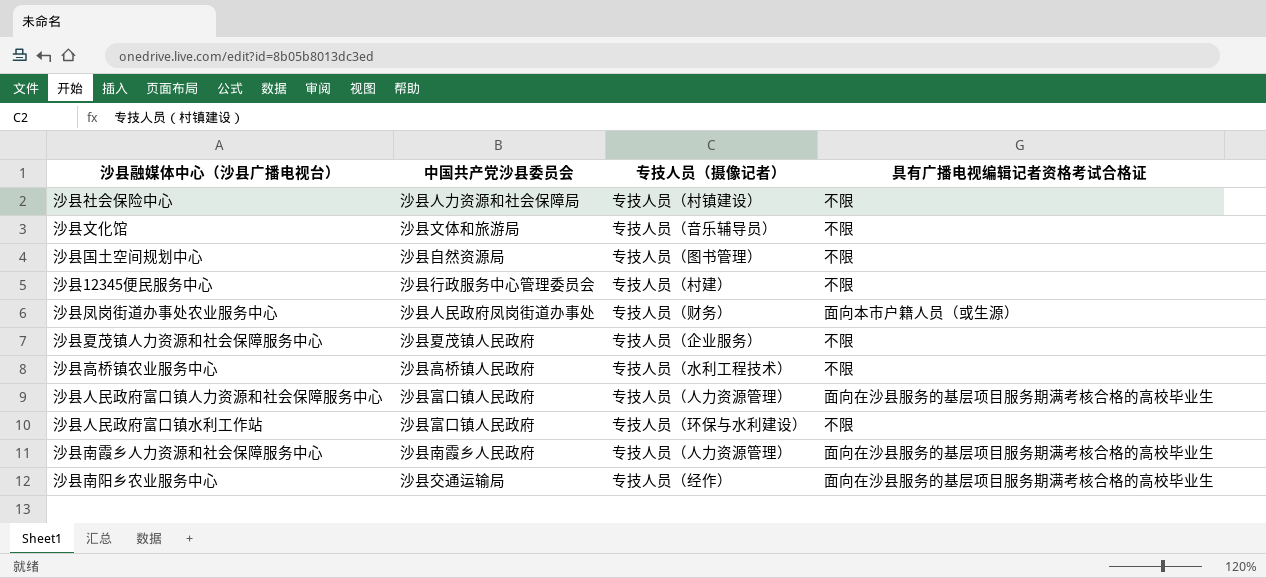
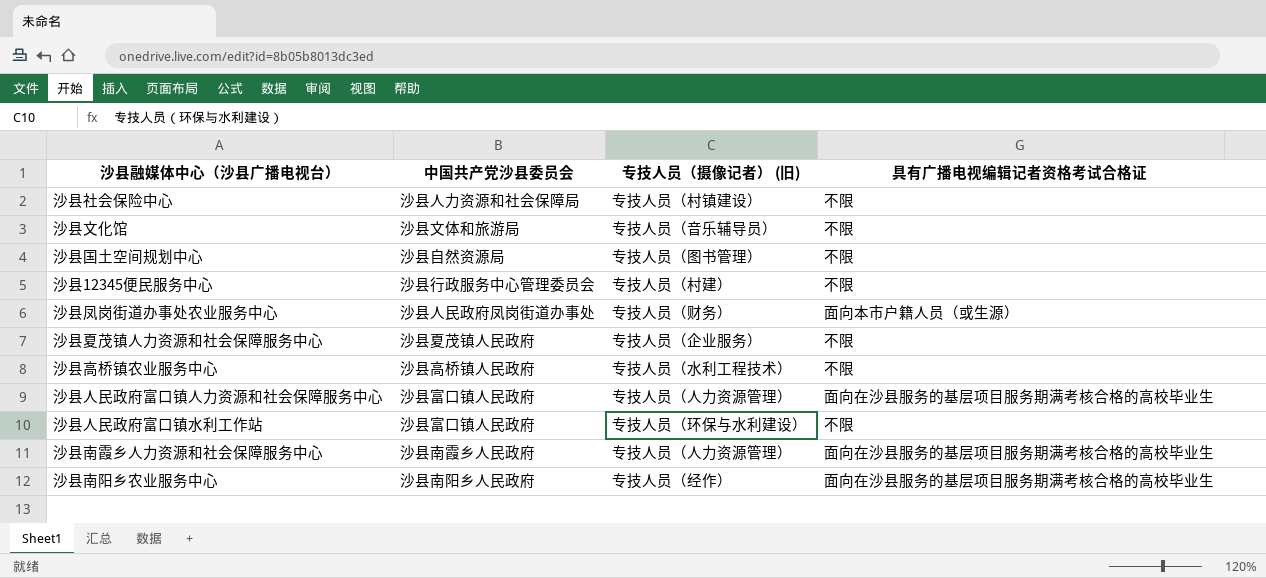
column name: 专技人员（摄像记者） -> 专技人员（摄像记者） (旧)
沙县南阳乡农业服务中心 | 中国共产党沙县委员会: 沙县交通运输局 -> 沙县南阳乡人民政府

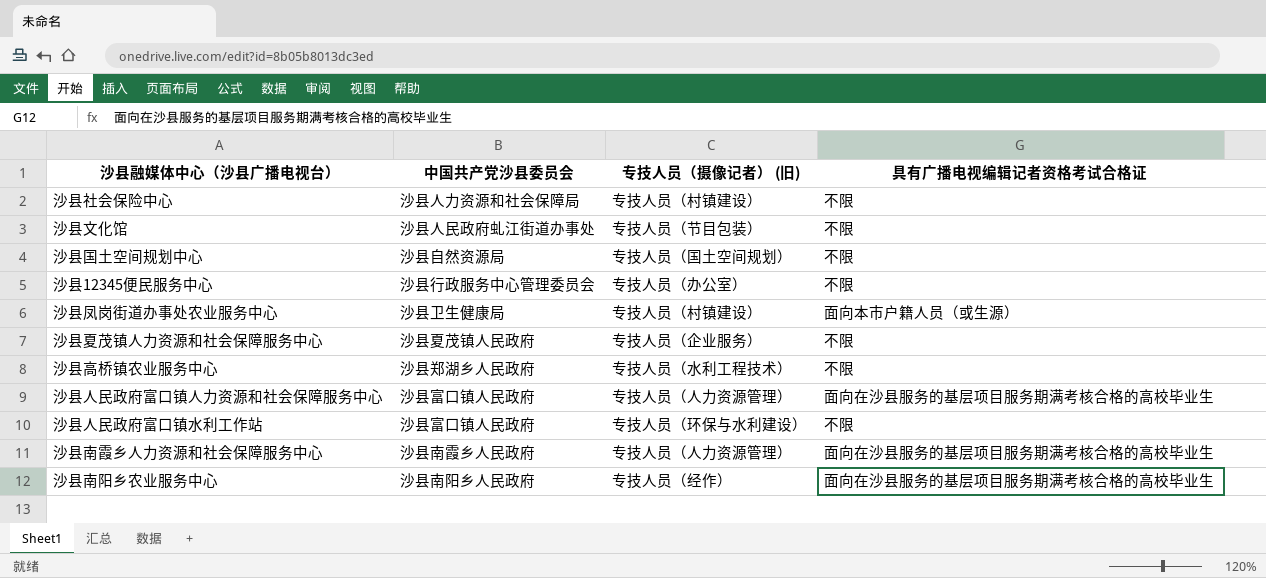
沙县文化馆 | 中国共产党沙县委员会: 沙县文体和旅游局 -> 沙县人民政府虬江街道办事处
沙县文化馆 | 专技人员（摄像记者） (旧): 专技人员（音乐辅导员） -> 专技人员（节目包装）
沙县国土空间规划中心 | 专技人员（摄像记者） (旧): 专技人员（图书管理） -> 专技人员（国土空间规划）
沙县12345便民服务中心 | 专技人员（摄像记者） (旧): 专技人员（村建） -> 专技人员（办公室）
沙县凤岗街道办事处农业服务中心 | 中国共产党沙县委员会: 沙县人民政府凤岗街道办事处 -> 沙县卫生健康局
沙县凤岗街道办事处农业服务中心 | 专技人员（摄像记者） (旧): 专技人员（财务） -> 专技人员（村镇建设）
沙县高桥镇农业服务中心 | 中国共产党沙县委员会: 沙县高桥镇人民政府 -> 沙县郑湖乡人民政府

